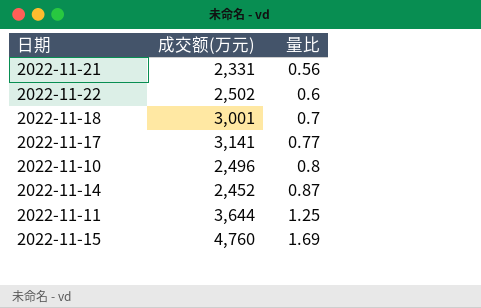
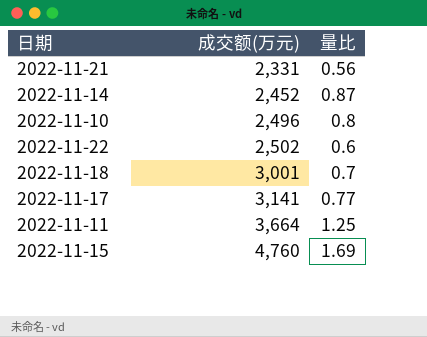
row order: 量比 ascending -> 成交额(万元) ascending
2022-11-11 | 成交额(万元): 3,644 -> 3,664

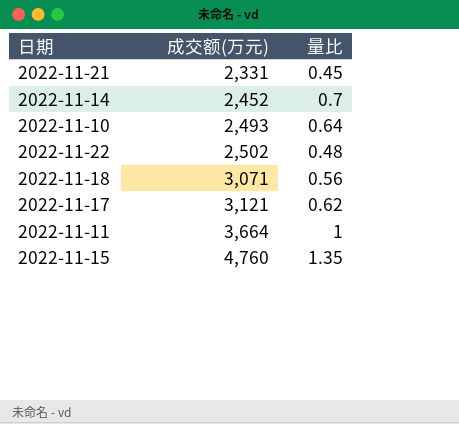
2022-11-21 | 量比: 0.56 -> 0.45
2022-11-14 | 量比: 0.87 -> 0.7
2022-11-10 | 成交额(万元): 2,496 -> 2,493
2022-11-10 | 量比: 0.8 -> 0.64
2022-11-22 | 量比: 0.6 -> 0.48
2022-11-18 | 成交额(万元): 3,001 -> 3,071
2022-11-18 | 量比: 0.7 -> 0.56
2022-11-17 | 成交额(万元): 3,141 -> 3,121
2022-11-17 | 量比: 0.77 -> 0.62
2022-11-11 | 量比: 1.25 -> 1
2022-11-15 | 量比: 1.69 -> 1.35

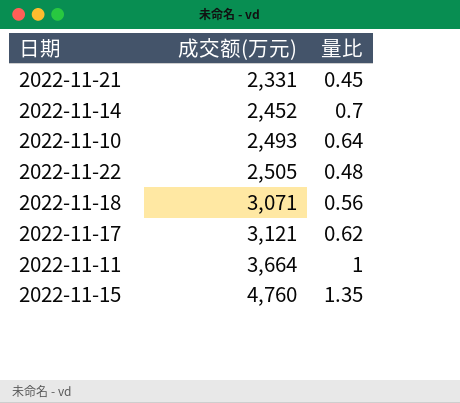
2022-11-22 | 成交额(万元): 2,502 -> 2,505

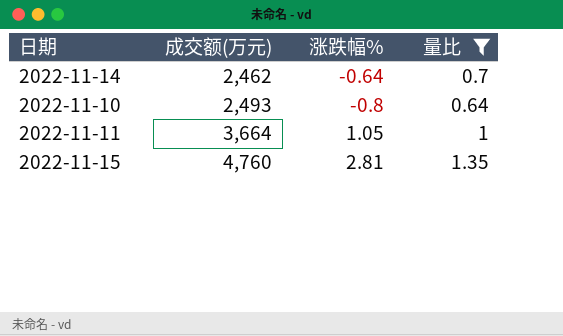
filter: none -> 量比 >= 0.64
column 涨跌幅% | position: none -> 3
2022-11-14 | 成交额(万元): 2,452 -> 2,462

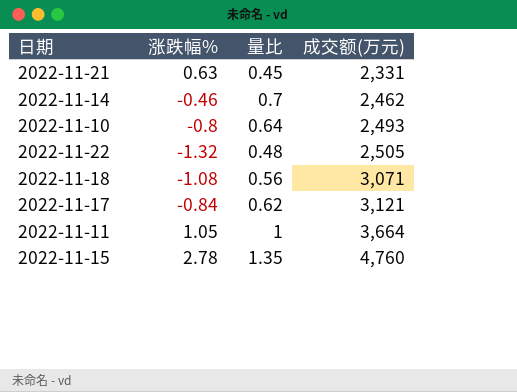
filter: 量比 >= 0.64 -> none
column 成交额(万元) | position: 2 -> 4
2022-11-14 | 涨跌幅%: -0.64 -> -0.46
2022-11-15 | 涨跌幅%: 2.81 -> 2.78

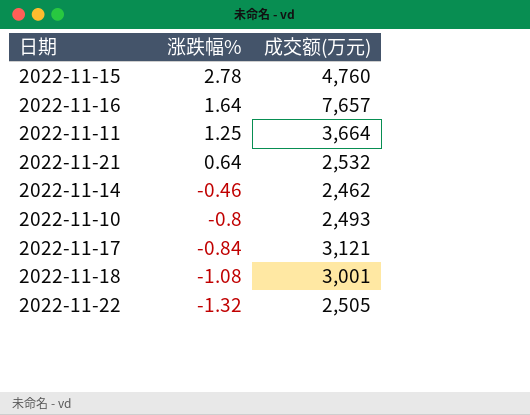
row order: 成交额(万元) ascending -> 涨跌幅% descending
column 量比 | position: 3 -> none
row 2022-11-16: none -> 1.64 | 7,657
2022-11-11 | 涨跌幅%: 1.05 -> 1.25
2022-11-21 | 涨跌幅%: 0.63 -> 0.64
2022-11-21 | 成交额(万元): 2,331 -> 2,532
2022-11-18 | 成交额(万元): 3,071 -> 3,001

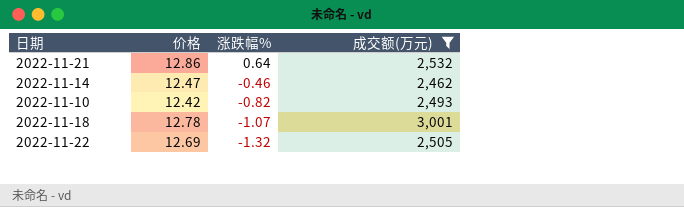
filter: none -> 成交额(万元) <= 3,001
column 价格 | position: none -> 2
2022-11-10 | 涨跌幅%: -0.8 -> -0.82
2022-11-18 | 涨跌幅%: -1.08 -> -1.07

